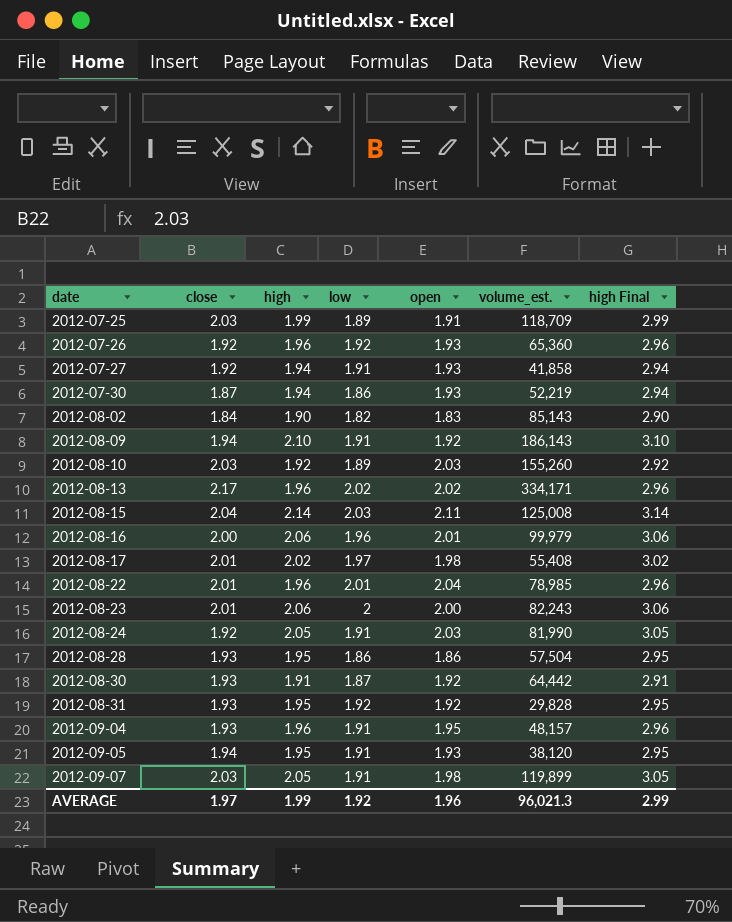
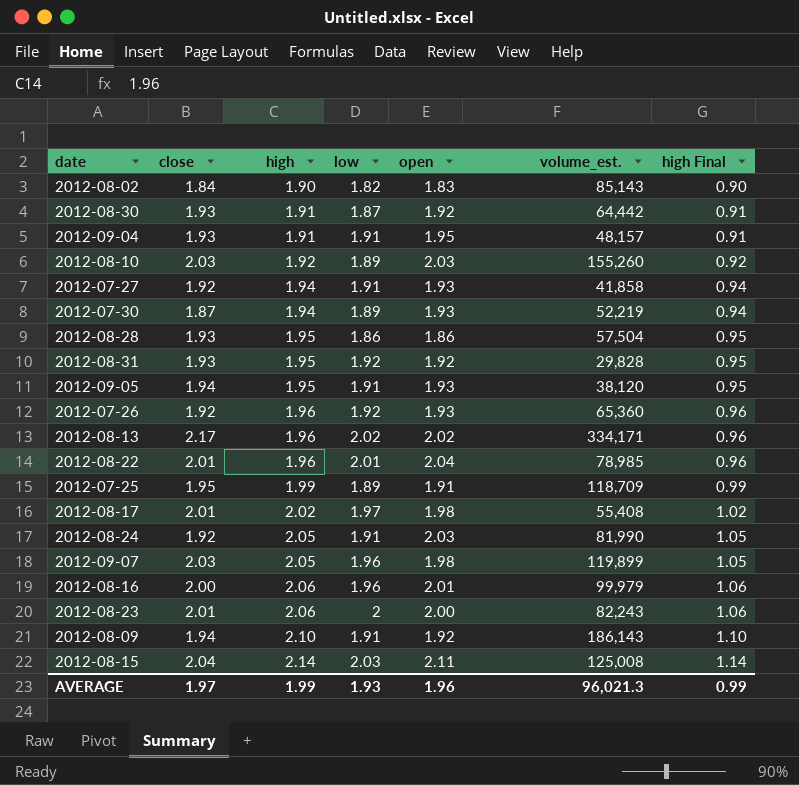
row order: date ascending -> high ascending
column high Final | formula: [high] + 1 -> [high] - 1
2012-09-04 | high: 1.96 -> 1.91
2012-07-30 | low: 1.86 -> 1.89
2012-07-25 | close: 2.03 -> 1.95
2012-09-07 | low: 1.91 -> 1.96
AVERAGE | low: 1.92 -> 1.93
AVERAGE | high Final: 2.99 -> 0.99

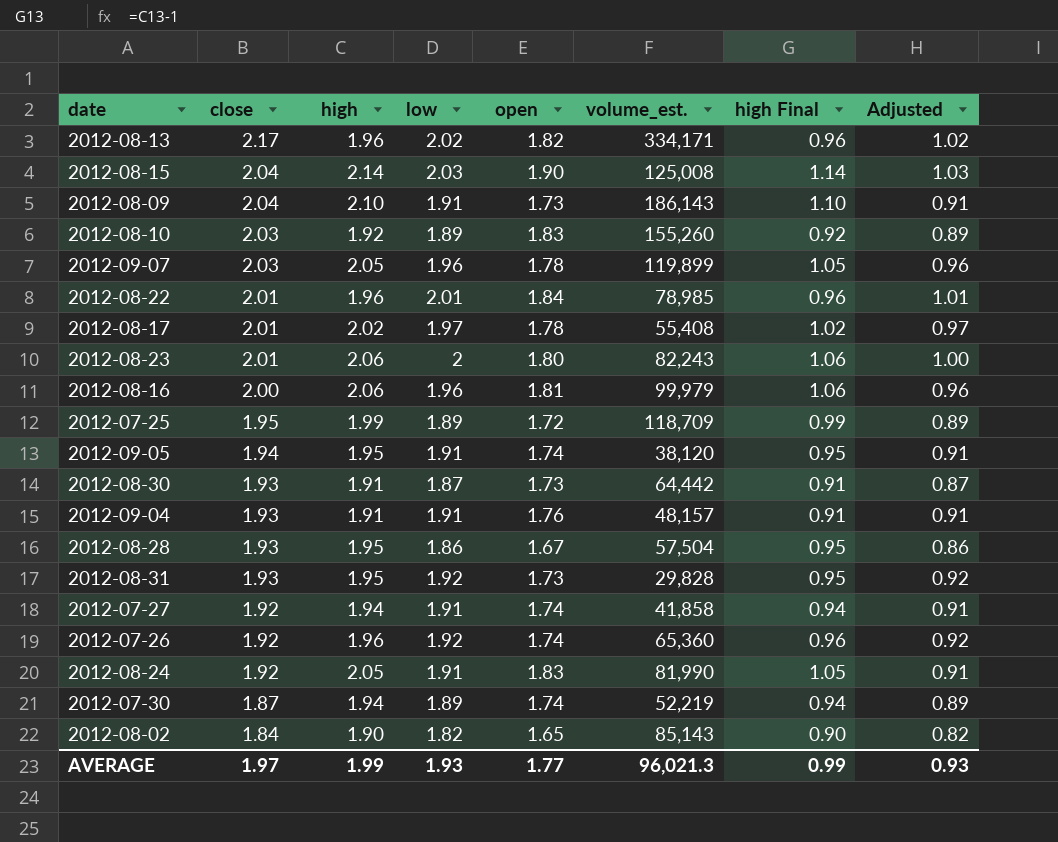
row order: high ascending -> close descending
column Adjusted | formula: none -> [low] - 1
2012-08-13 | open: 2.02 -> 1.82
2012-08-15 | open: 2.11 -> 1.90
2012-08-09 | close: 1.94 -> 2.04
2012-08-09 | open: 1.92 -> 1.73
2012-08-10 | open: 2.03 -> 1.83
2012-09-07 | open: 1.98 -> 1.78
2012-08-22 | open: 2.04 -> 1.84
2012-08-17 | open: 1.98 -> 1.78
2012-08-23 | open: 2.00 -> 1.80
2012-08-16 | open: 2.01 -> 1.81
2012-07-25 | open: 1.91 -> 1.72
2012-09-05 | open: 1.93 -> 1.74
2012-08-30 | open: 1.92 -> 1.73
2012-09-04 | open: 1.95 -> 1.76
2012-08-28 | open: 1.86 -> 1.67
2012-08-31 | open: 1.92 -> 1.73
2012-07-27 | open: 1.93 -> 1.74
2012-07-26 | open: 1.93 -> 1.74
2012-08-24 | open: 2.03 -> 1.83
2012-07-30 | open: 1.93 -> 1.74
2012-08-02 | open: 1.83 -> 1.65
AVERAGE | open: 1.96 -> 1.77

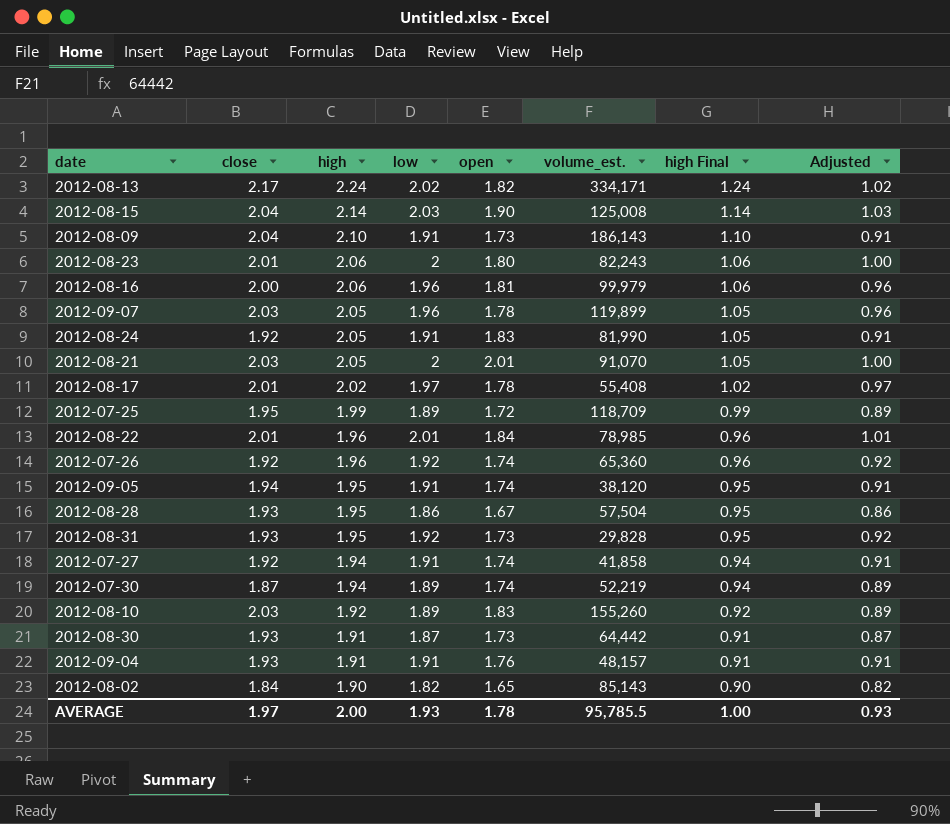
row order: close descending -> high descending
2012-08-13 | high: 1.96 -> 2.24
2012-08-13 | high Final: 0.96 -> 1.24
row 2012-08-21: none -> 2.03 | 2.05 | 2 | 2.01 | 91,070 | 1.05 | 1.00
AVERAGE | high: 1.99 -> 2.00
AVERAGE | open: 1.77 -> 1.78
AVERAGE | volume_est.: 96,021.3 -> 95,785.5
AVERAGE | high Final: 0.99 -> 1.00

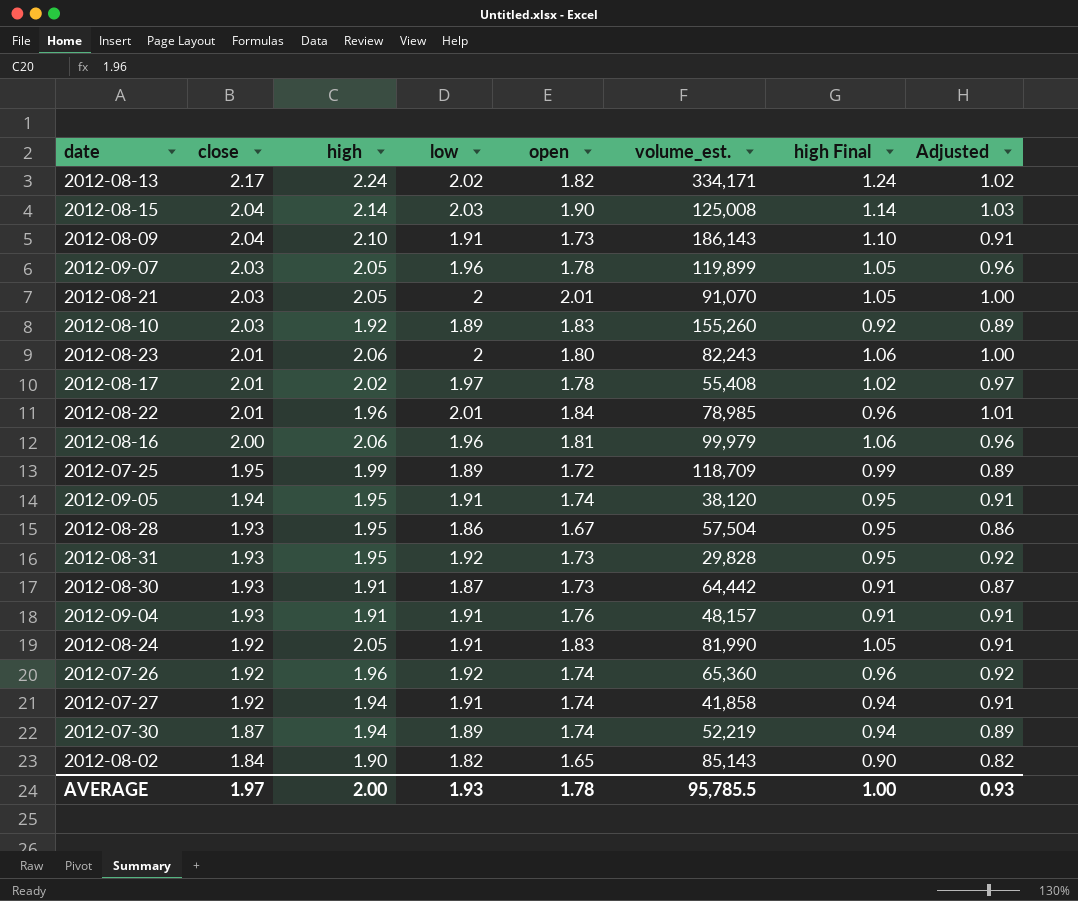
row order: high descending -> close descending

